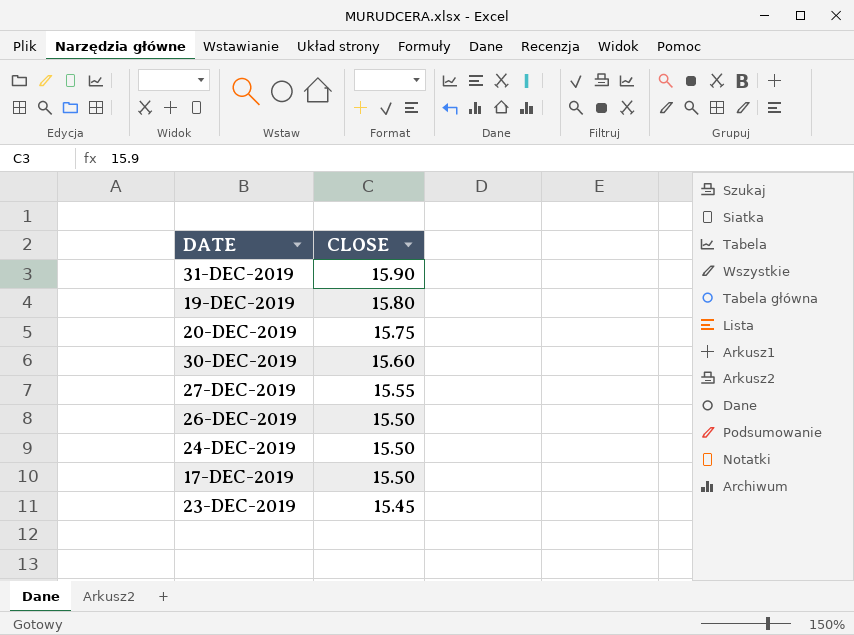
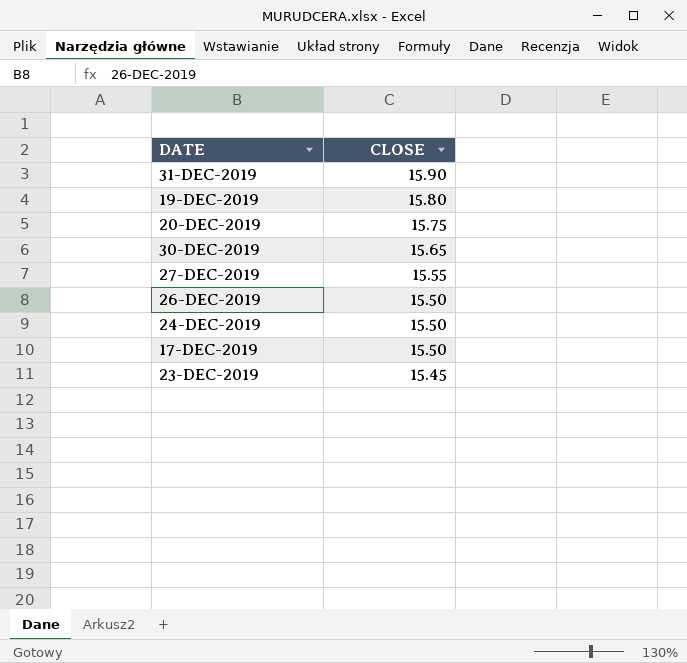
30-DEC-2019 | CLOSE: 15.60 -> 15.65

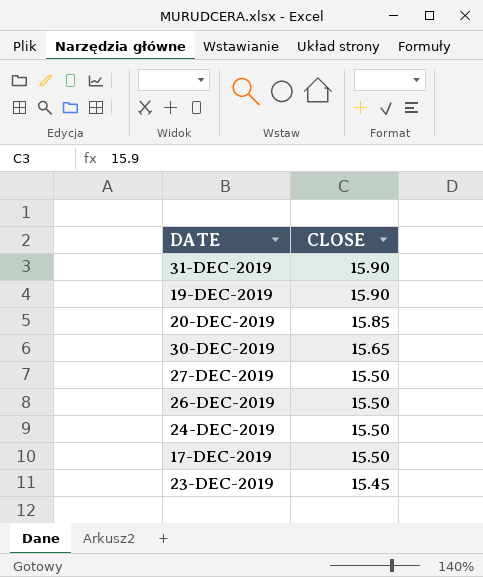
19-DEC-2019 | CLOSE: 15.80 -> 15.90
20-DEC-2019 | CLOSE: 15.75 -> 15.85
27-DEC-2019 | CLOSE: 15.55 -> 15.50

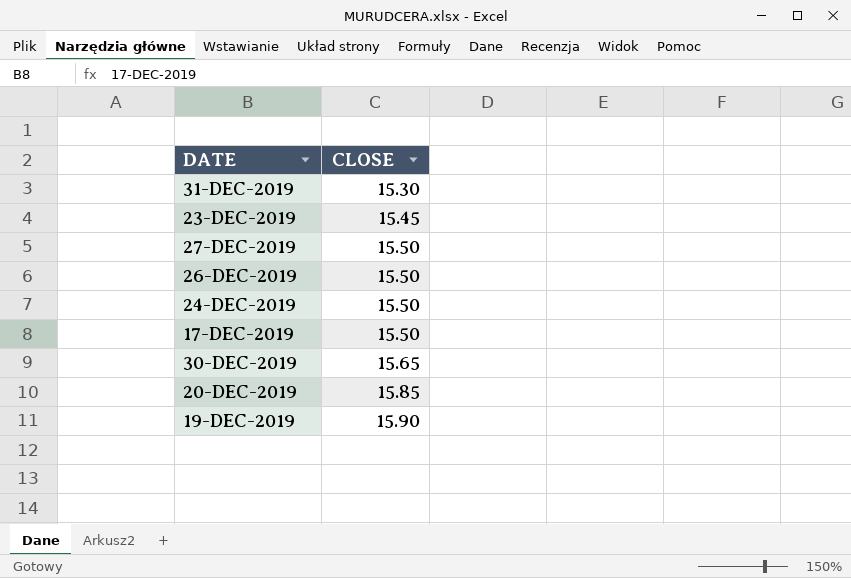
row order: CLOSE descending -> CLOSE ascending
31-DEC-2019 | CLOSE: 15.90 -> 15.30

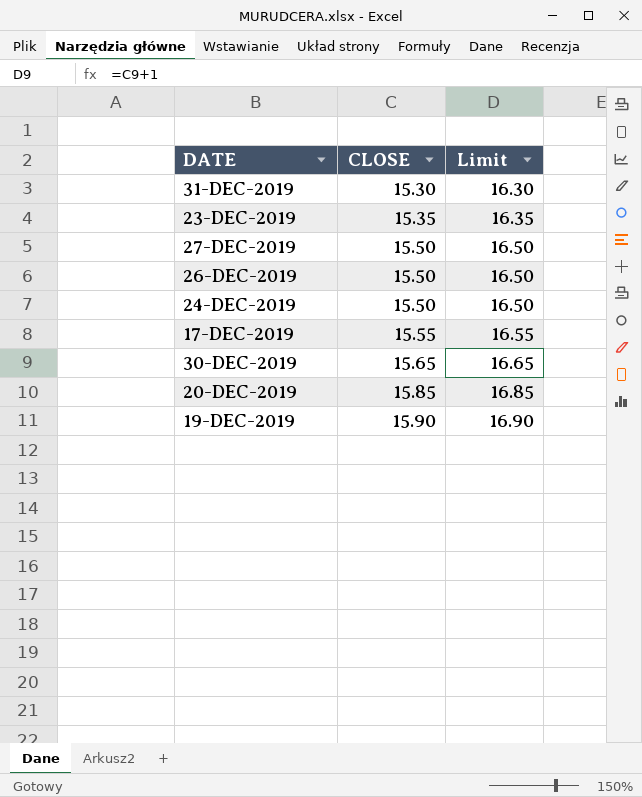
column Limit | formula: none -> [CLOSE] + 1
23-DEC-2019 | CLOSE: 15.45 -> 15.35
17-DEC-2019 | CLOSE: 15.50 -> 15.55

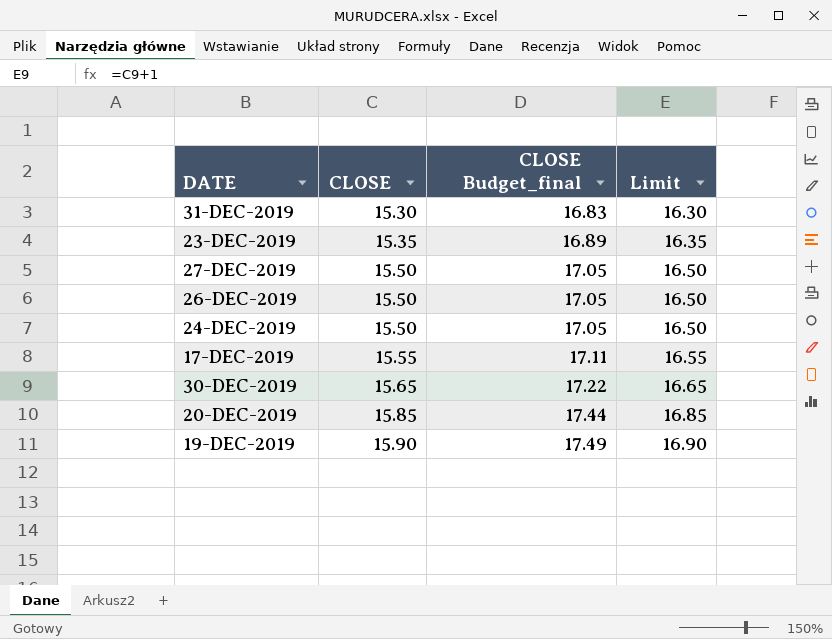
column CLOSE Budget_final | formula: none -> [CLOSE] * 1.1

